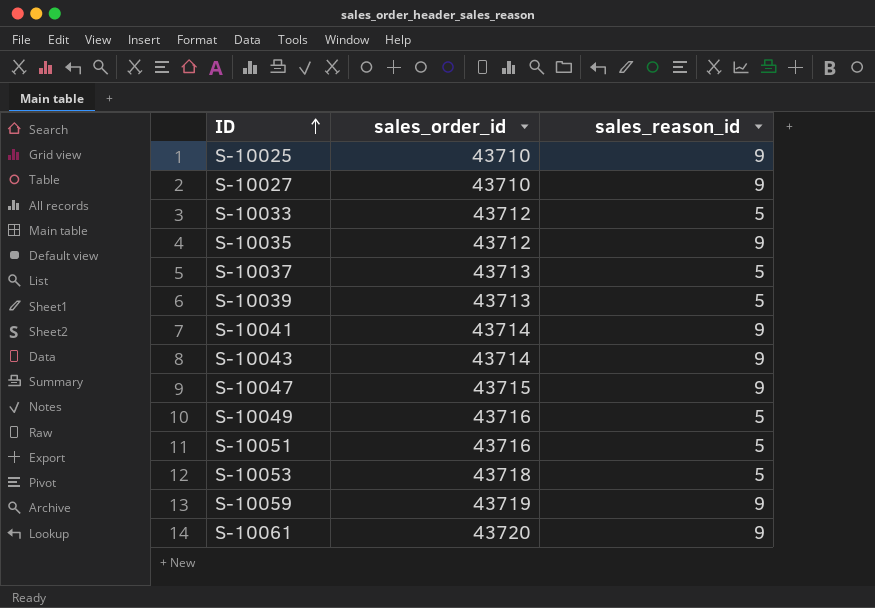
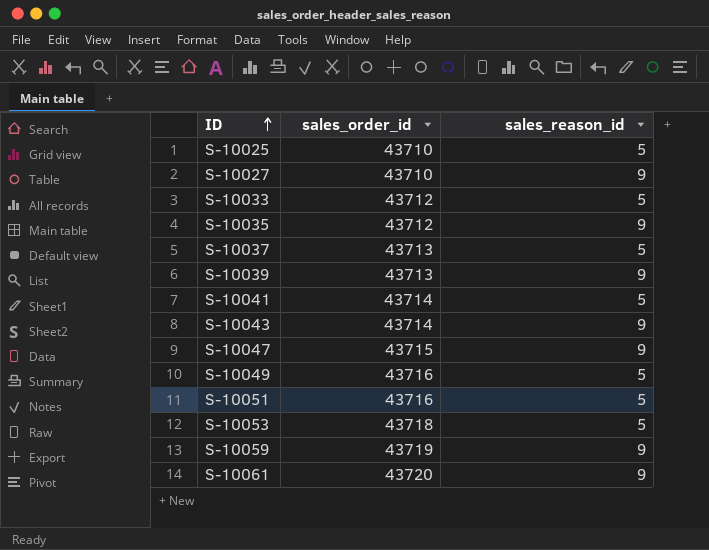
S-10025 | sales_reason_id: 9 -> 5
S-10039 | sales_reason_id: 5 -> 9
S-10041 | sales_reason_id: 9 -> 5

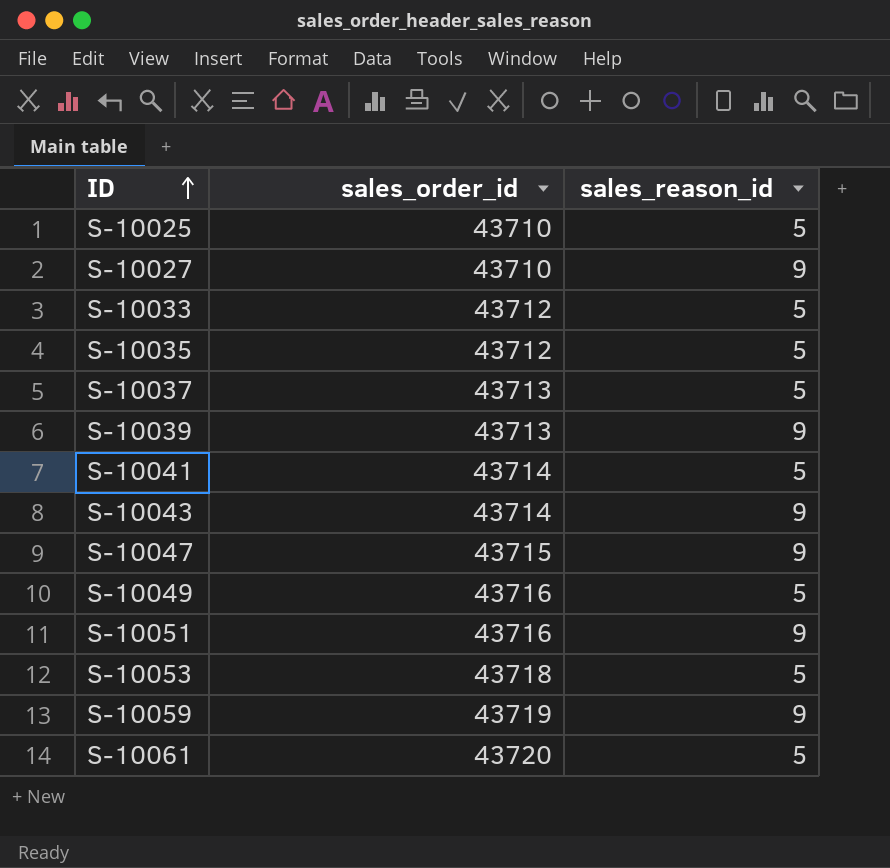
S-10035 | sales_reason_id: 9 -> 5
S-10051 | sales_reason_id: 5 -> 9
S-10061 | sales_reason_id: 9 -> 5

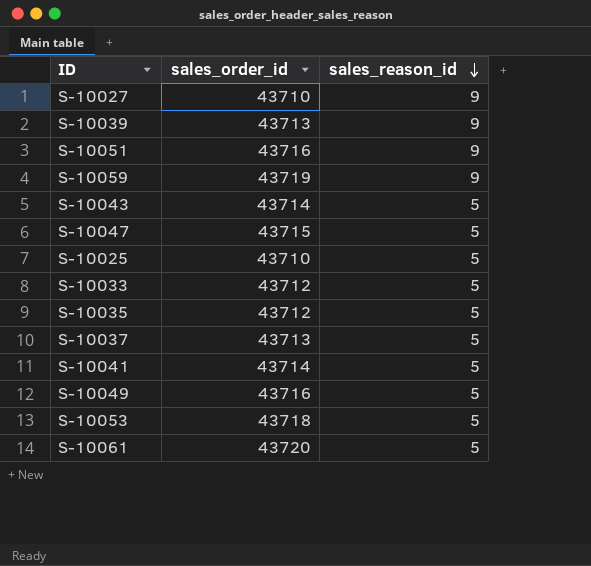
row order: ID ascending -> sales_reason_id descending
S-10043 | sales_reason_id: 9 -> 5
S-10047 | sales_reason_id: 9 -> 5

